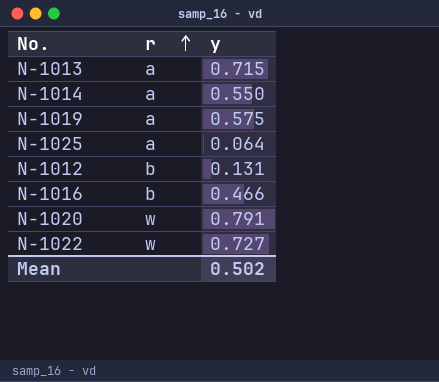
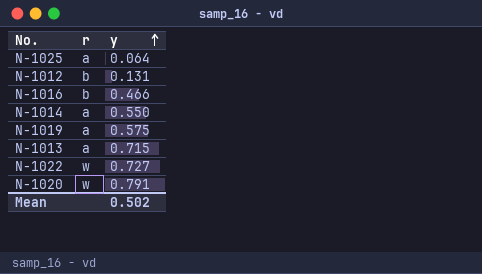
row order: r ascending -> y ascending

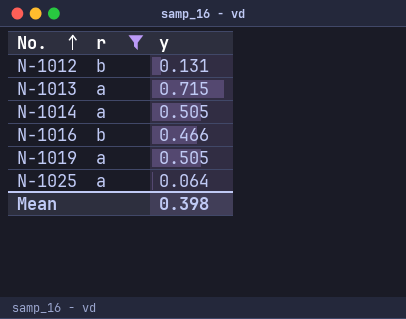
filter: none -> r != w
row order: y ascending -> No. ascending
N-1014 | y: 0.550 -> 0.505
N-1019 | y: 0.575 -> 0.505
Mean | y: 0.502 -> 0.398

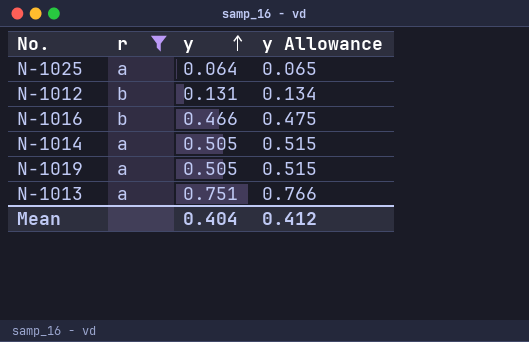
row order: No. ascending -> y ascending
column y Allowance | formula: none -> [y] * 1.02
N-1013 | y: 0.715 -> 0.751
Mean | y: 0.398 -> 0.404

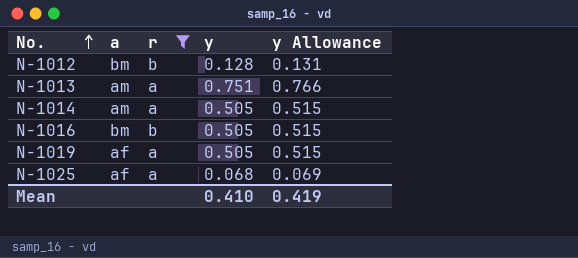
row order: y ascending -> No. ascending
column a | position: none -> 2
N-1012 | y: 0.131 -> 0.128
N-1012 | y Allowance: 0.134 -> 0.131
N-1016 | y: 0.466 -> 0.505
N-1016 | y Allowance: 0.475 -> 0.515
N-1025 | y: 0.064 -> 0.068
N-1025 | y Allowance: 0.065 -> 0.069
Mean | y: 0.404 -> 0.410
Mean | y Allowance: 0.412 -> 0.419

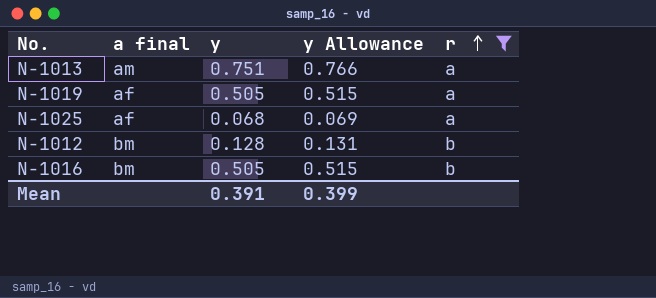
row order: No. ascending -> r ascending
column name: a -> a final
column r | position: 3 -> 5
row N-1014: am | a | 0.505 | 0.515 -> none
Mean | y: 0.410 -> 0.391
Mean | y Allowance: 0.419 -> 0.399

